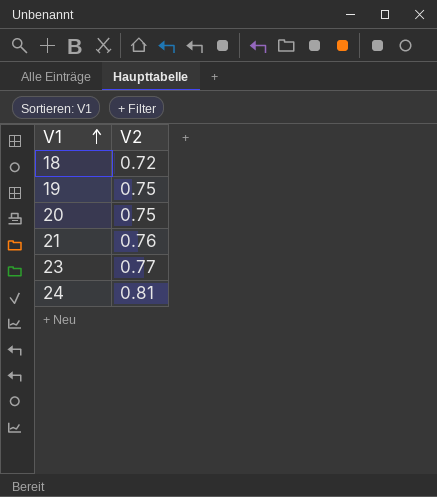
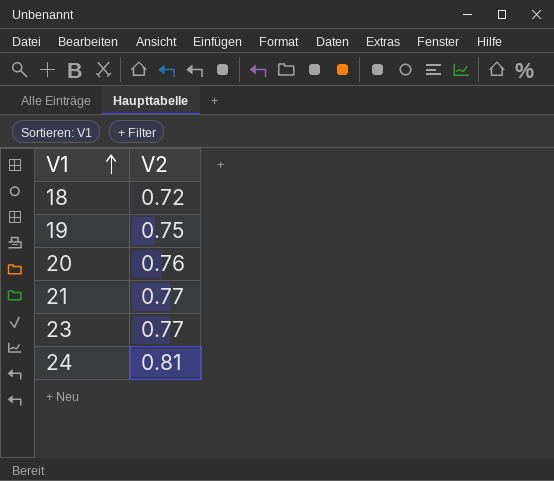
20 | V2: 0.75 -> 0.76
21 | V2: 0.76 -> 0.77

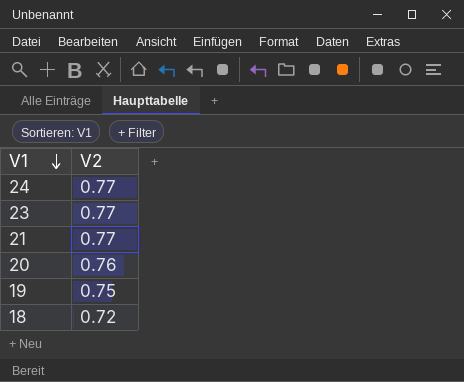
row order: V1 ascending -> V1 descending
24 | V2: 0.81 -> 0.77

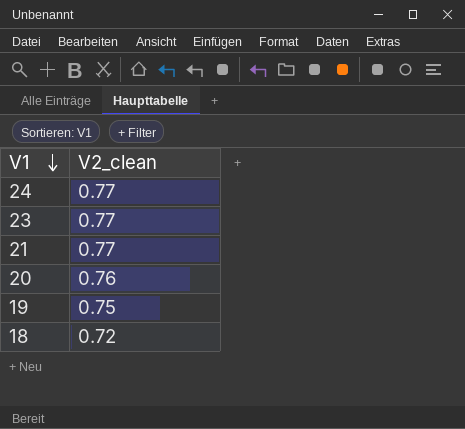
column name: V2 -> V2_clean

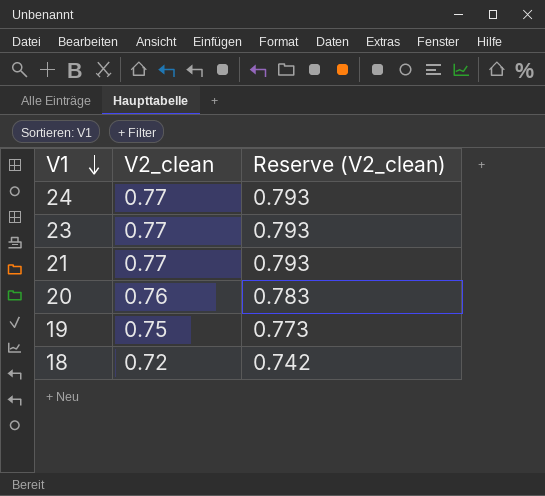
column Reserve (V2_clean) | formula: none -> [V2_clean] * 1.03

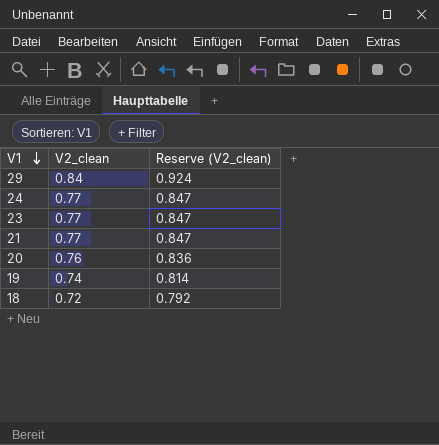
column Reserve (V2_clean) | formula: [V2_clean] * 1.03 -> [V2_clean] * 1.1
row 29: none -> 0.84 | 0.924
19 | V2_clean: 0.75 -> 0.74

